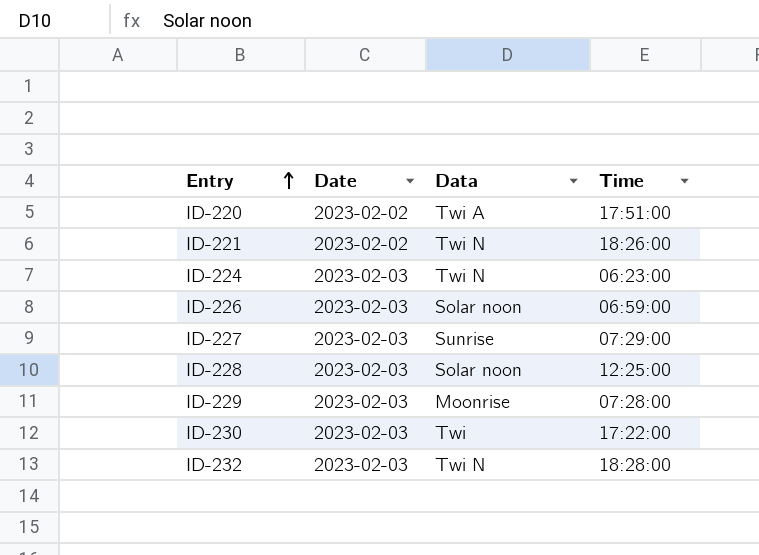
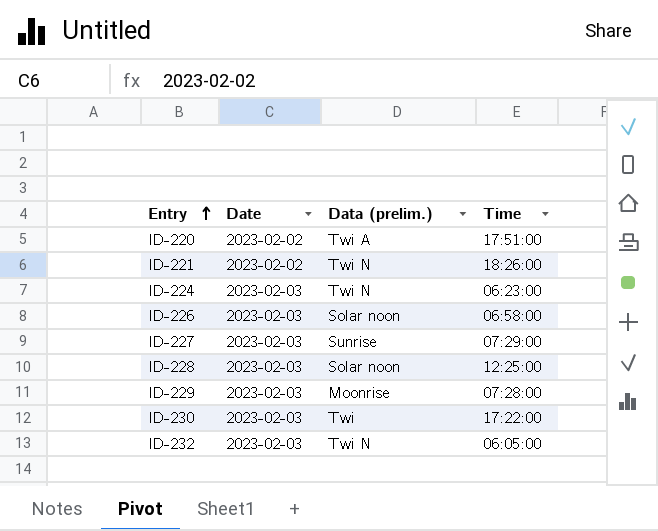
column name: Data -> Data (prelim.)
ID-226 | Time: 06:59:00 -> 06:58:00
ID-232 | Time: 18:28:00 -> 06:05:00

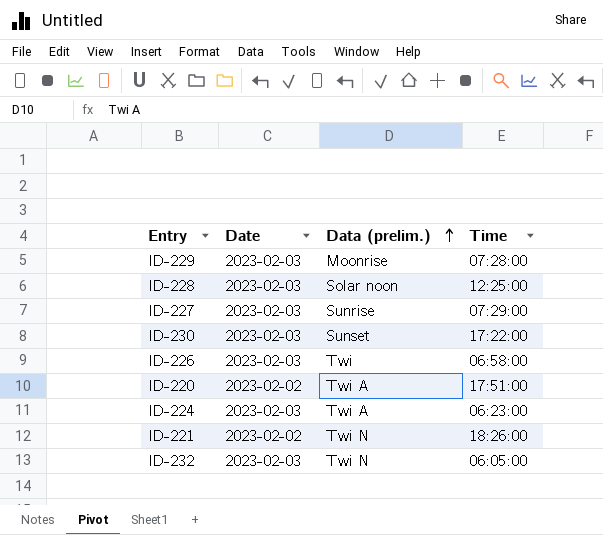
row order: Entry ascending -> Data (prelim.) ascending
ID-230 | Data (prelim.): Twi -> Sunset
ID-226 | Data (prelim.): Solar noon -> Twi
ID-224 | Data (prelim.): Twi N -> Twi A

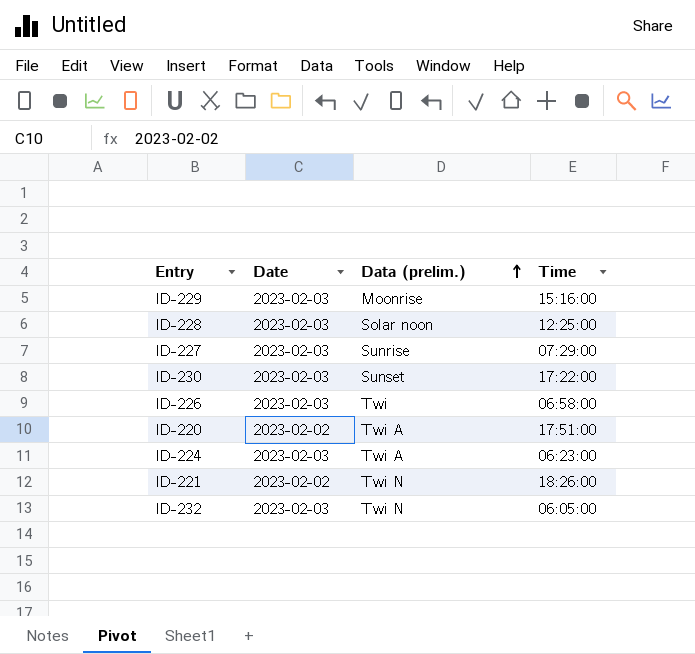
ID-229 | Time: 07:28:00 -> 15:16:00

